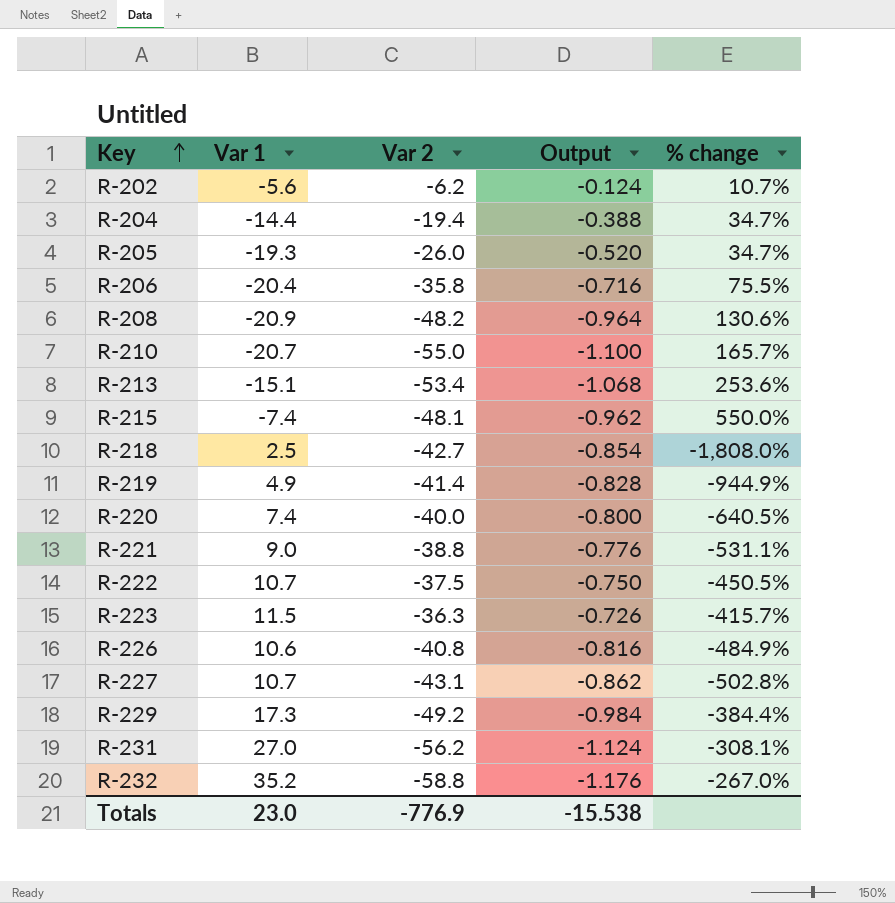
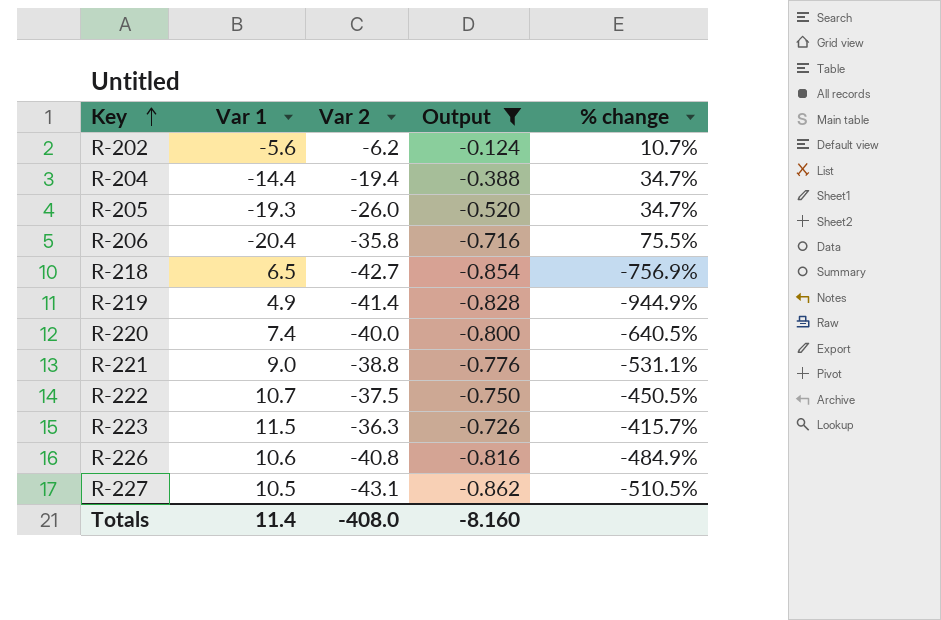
filter: none -> Output >= -0.862
R-218 | Var 1: 2.5 -> 6.5
R-218 | % change: -1,808.0% -> -756.9%
R-227 | Var 1: 10.7 -> 10.5
R-227 | % change: -502.8% -> -510.5%
Totals | Var 1: 23.0 -> 11.4
Totals | Var 2: -776.9 -> -408.0
Totals | Output: -15.538 -> -8.160

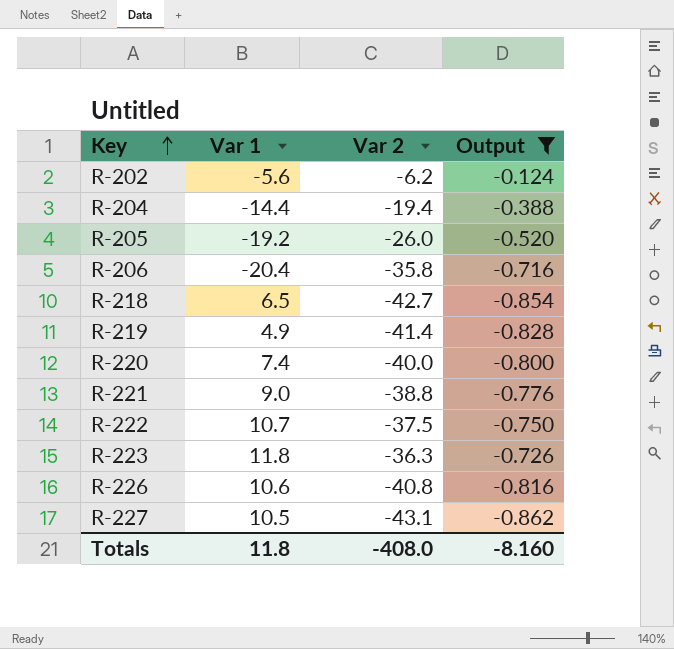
column % change | formula: ([Var 2] - [Var 1]) / [Var 1] -> none
R-205 | Var 1: -19.3 -> -19.2
R-223 | Var 1: 11.5 -> 11.8
Totals | Var 1: 11.4 -> 11.8

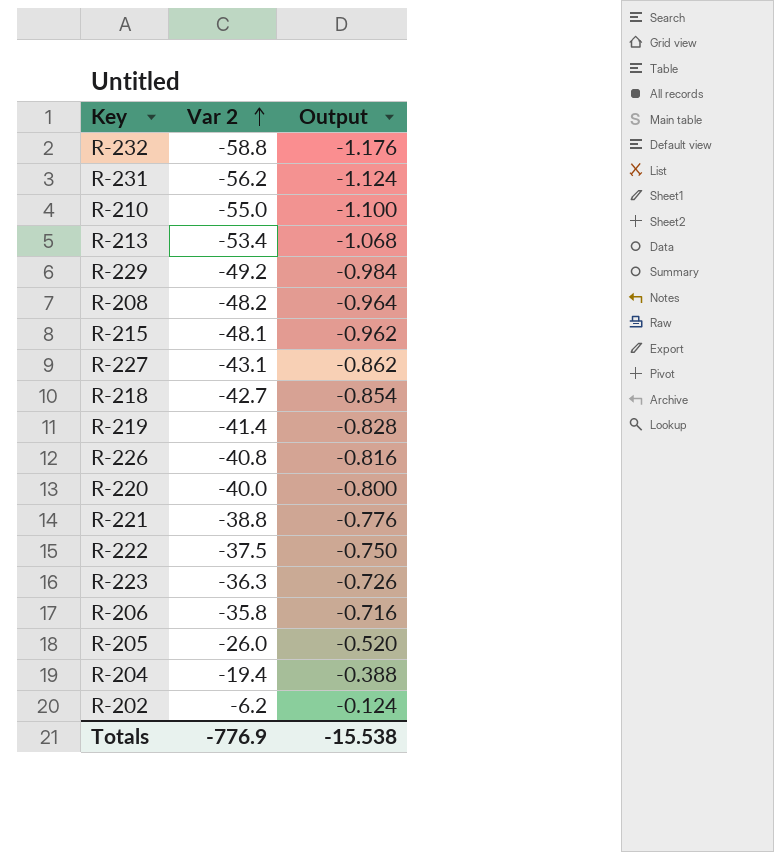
filter: Output >= -0.862 -> none
row order: Key ascending -> Var 2 ascending
column Var 1 | position: 2 -> none
Totals | Var 2: -408.0 -> -776.9
Totals | Output: -8.160 -> -15.538

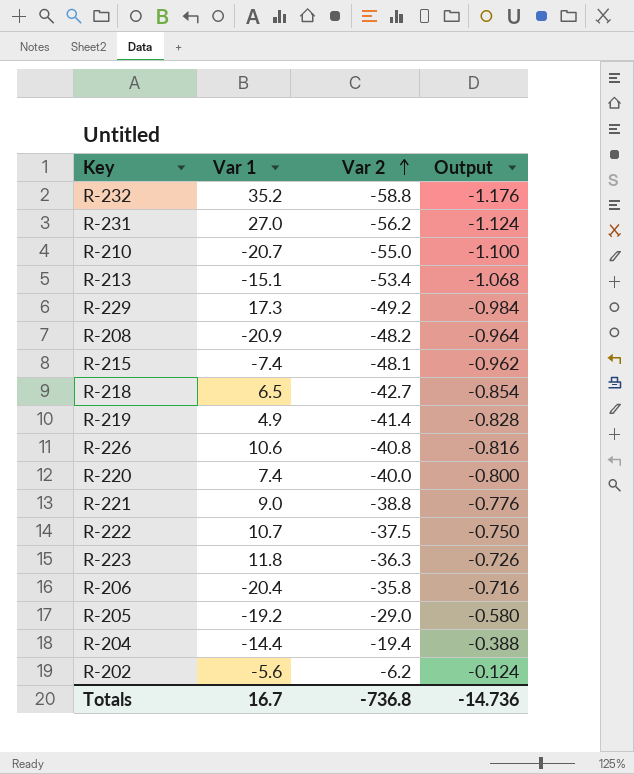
column Var 1 | position: none -> 2
row R-227: -43.1 | -0.862 -> none
R-205 | Var 2: -26.0 -> -29.0
R-205 | Output: -0.520 -> -0.580
Totals | Var 2: -776.9 -> -736.8
Totals | Output: -15.538 -> -14.736

